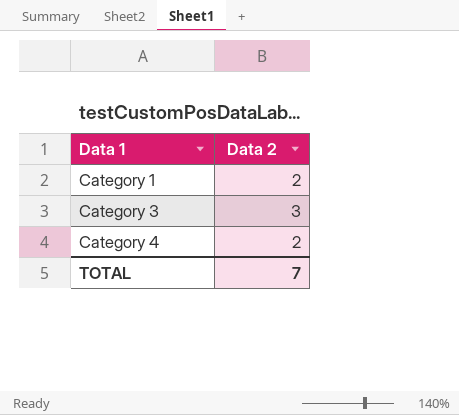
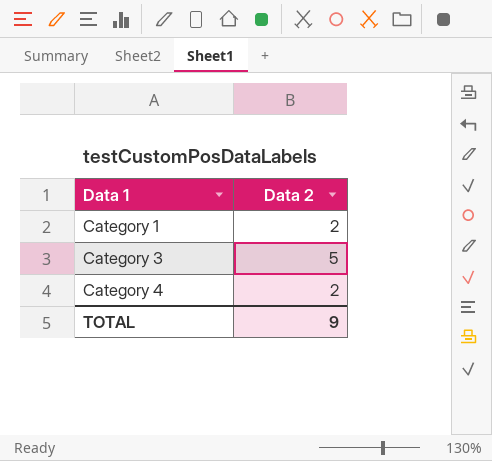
Category 3 | Data 2: 3 -> 5
TOTAL | Data 2: 7 -> 9

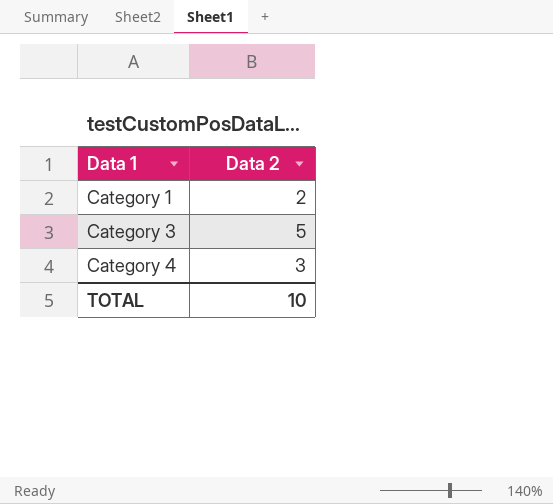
Category 4 | Data 2: 2 -> 3
TOTAL | Data 2: 9 -> 10

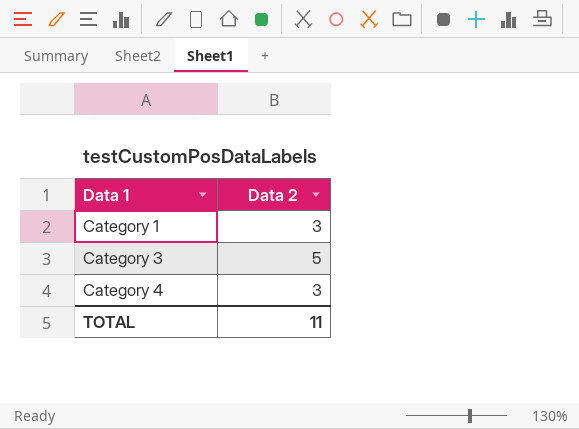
Category 1 | Data 2: 2 -> 3
TOTAL | Data 2: 10 -> 11

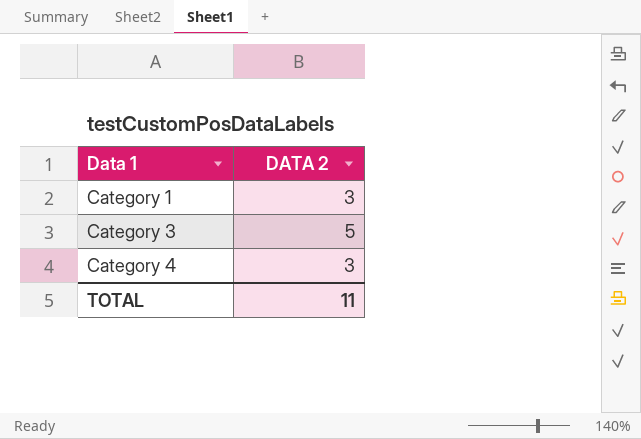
column name: Data 2 -> DATA 2

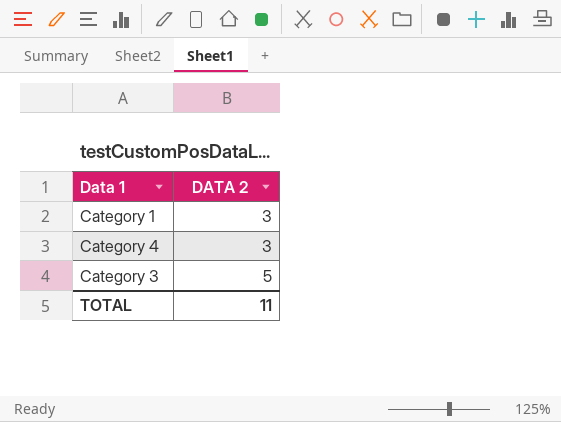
row order: Data 1 ascending -> DATA 2 ascending

